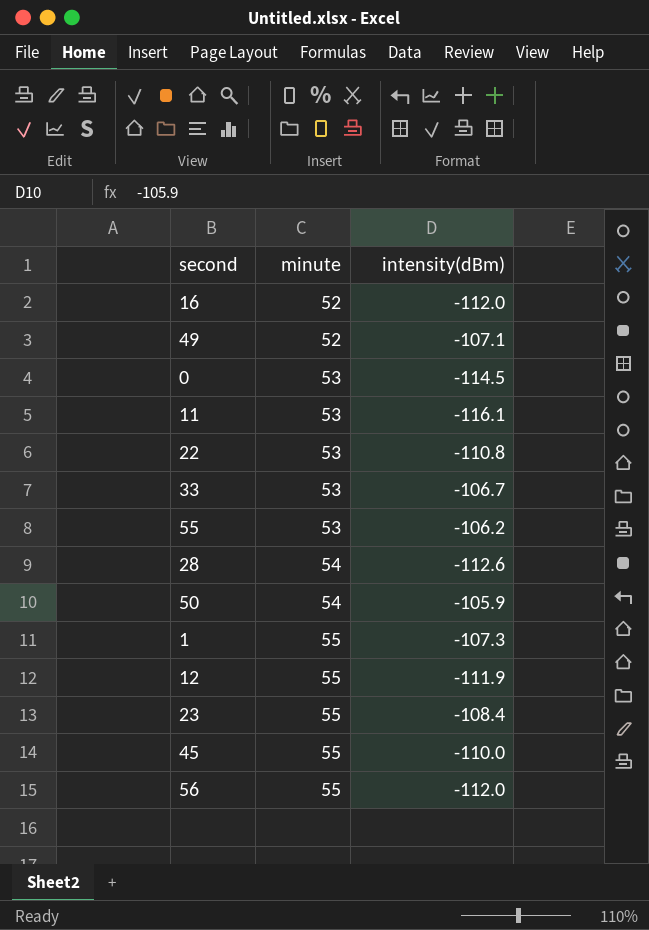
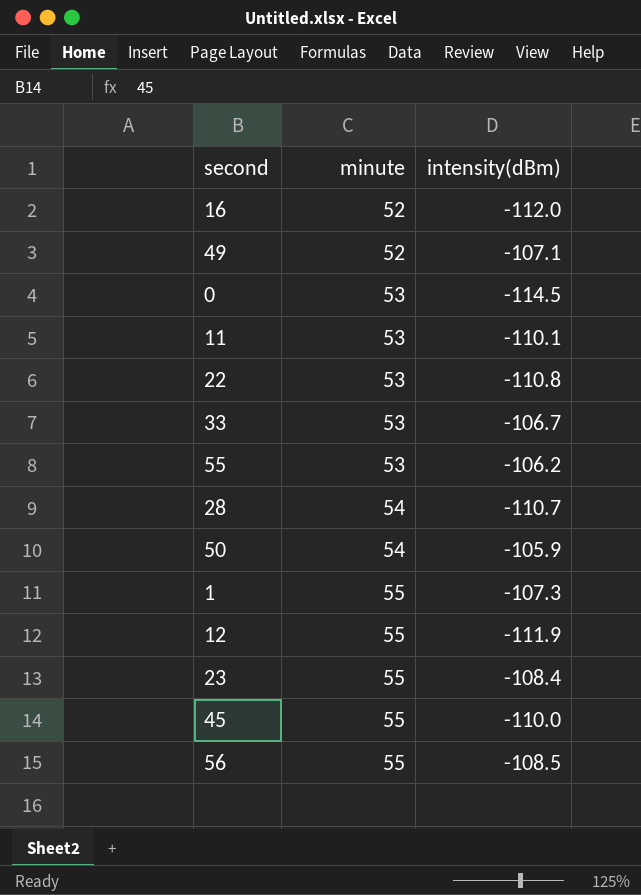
11 | intensity(dBm): -116.1 -> -110.1
28 | intensity(dBm): -112.6 -> -110.7
56 | intensity(dBm): -112.0 -> -108.5

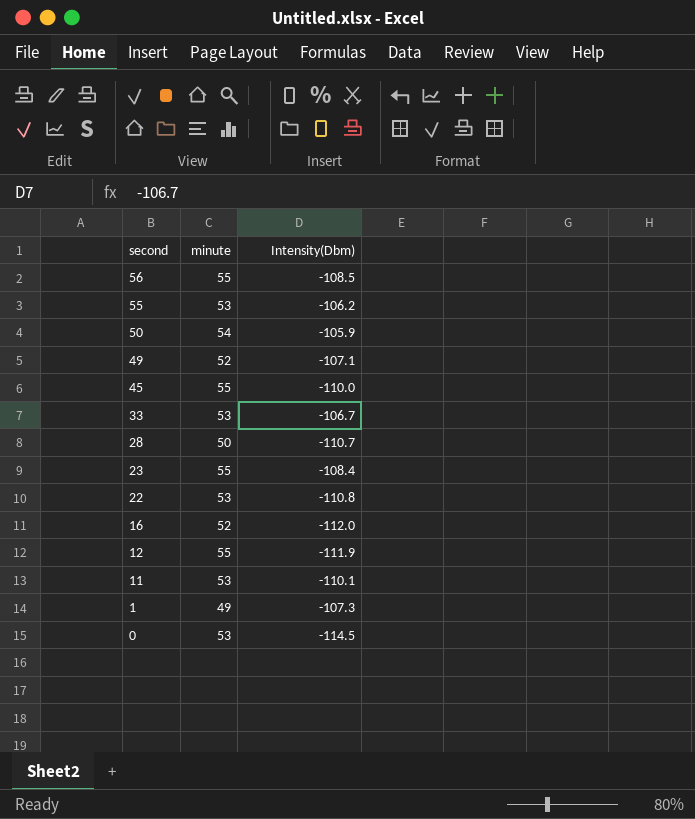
row order: minute ascending -> second descending
column name: intensity(dBm) -> Intensity(Dbm)
28 | minute: 54 -> 50
1 | minute: 55 -> 49

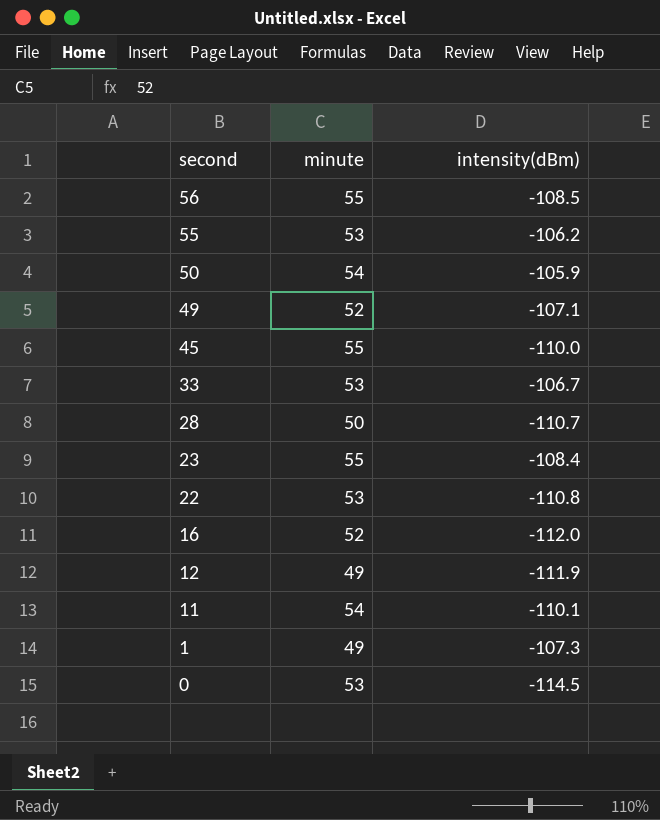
column name: Intensity(Dbm) -> intensity(dBm)
12 | minute: 55 -> 49
11 | minute: 53 -> 54

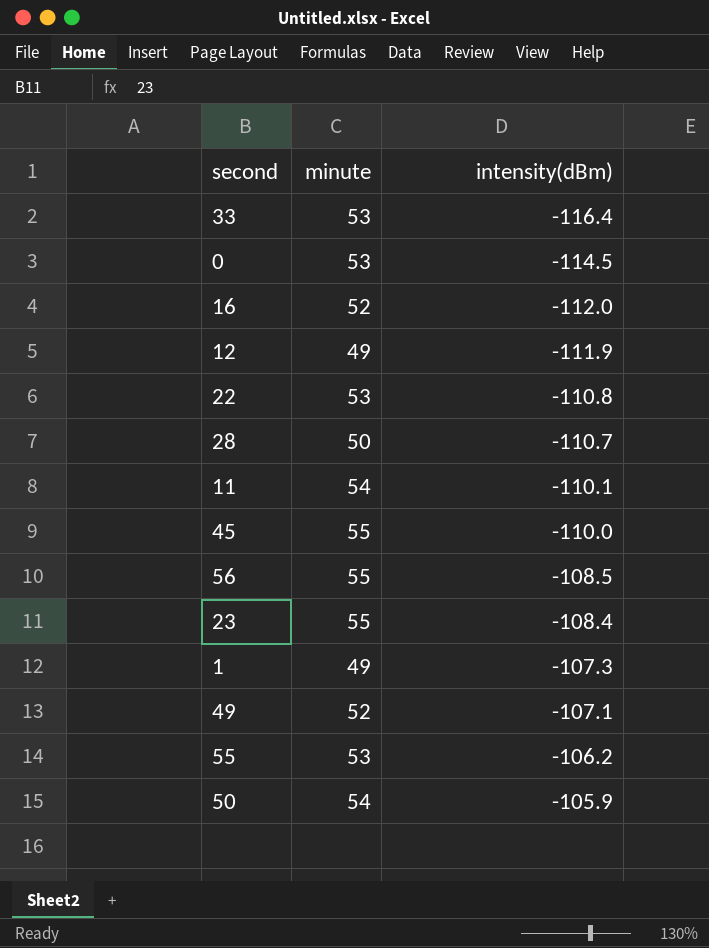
row order: second descending -> intensity(dBm) ascending
33 | intensity(dBm): -106.7 -> -116.4

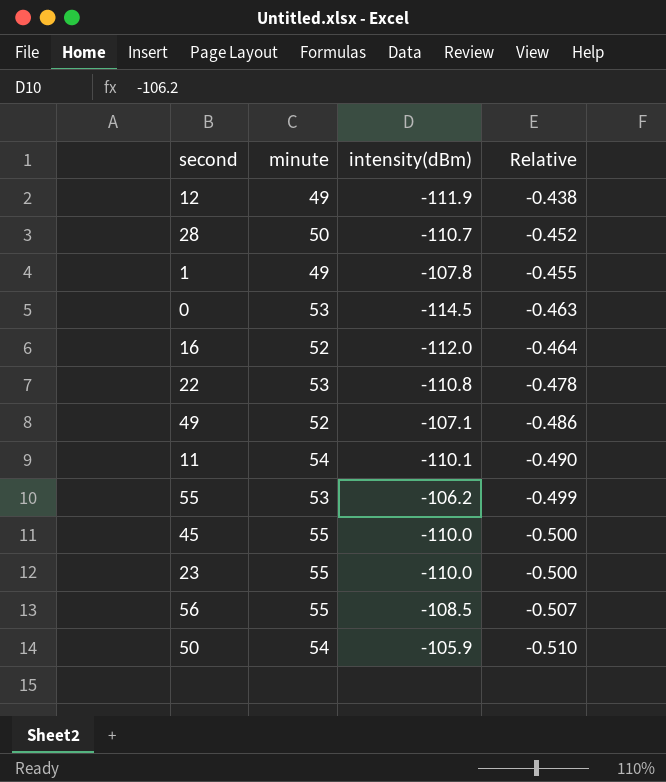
row order: intensity(dBm) ascending -> Relative descending
column Relative | formula: none -> [minute] / [intensity(dBm)]
row 33: 53 | -116.4 -> none
1 | intensity(dBm): -107.3 -> -107.8
23 | intensity(dBm): -108.4 -> -110.0

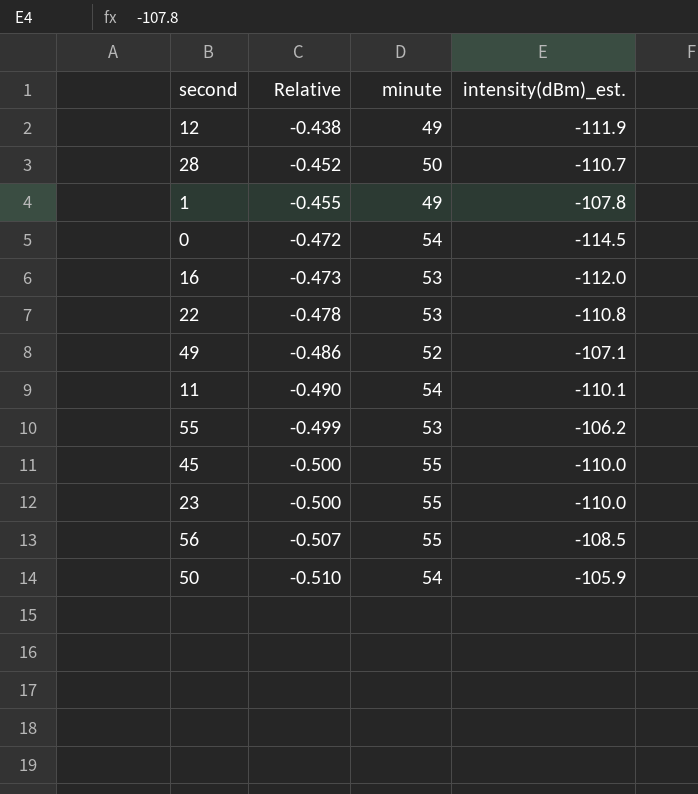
column Relative | position: 4 -> 2
column name: intensity(dBm) -> intensity(dBm)_est.
0 | Relative: -0.463 -> -0.472
0 | minute: 53 -> 54
16 | Relative: -0.464 -> -0.473
16 | minute: 52 -> 53

